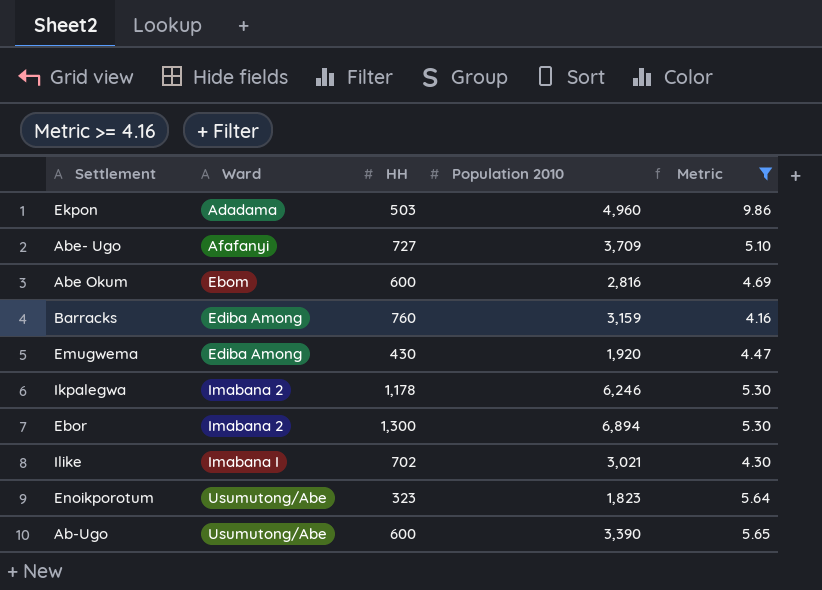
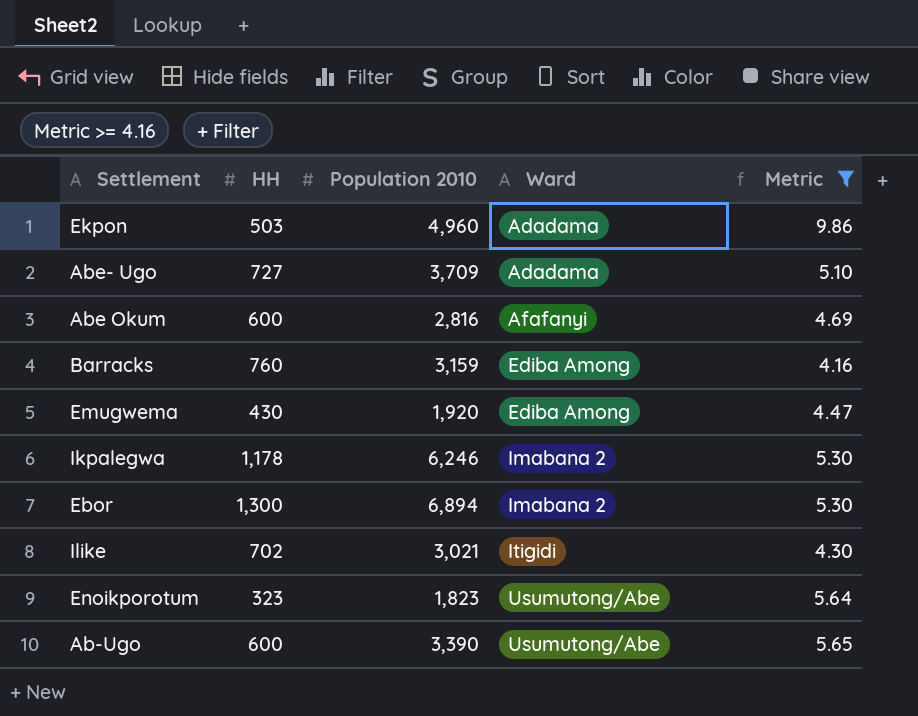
column Ward | position: 2 -> 4
Abe- Ugo | Ward: Afafanyi -> Adadama
Abe Okum | Ward: Ebom -> Afafanyi
Ilike | Ward: Imabana I -> Itigidi

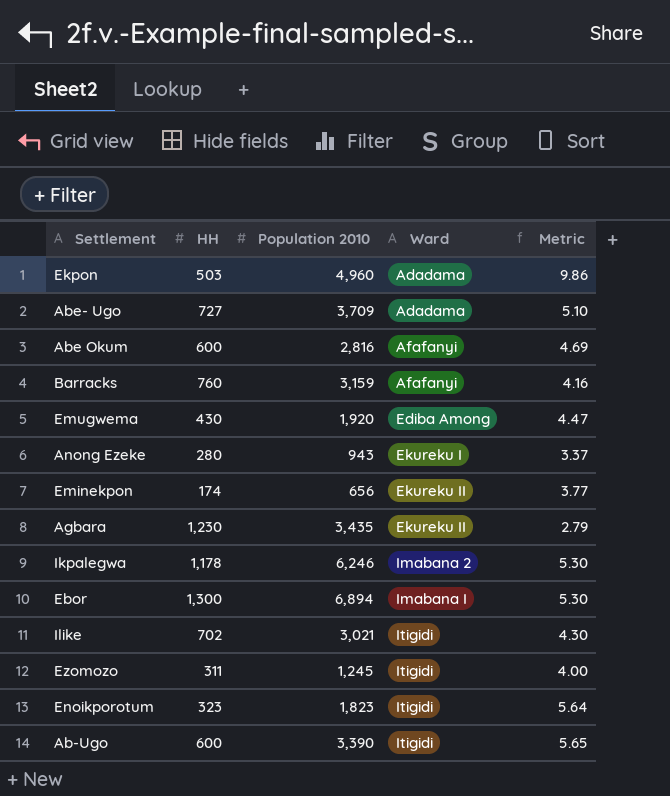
filter: Metric >= 4.16 -> none
Barracks | Ward: Ediba Among -> Afafanyi
Ebor | Ward: Imabana 2 -> Imabana I
Enoikporotum | Ward: Usumutong/Abe -> Itigidi
Ab-Ugo | Ward: Usumutong/Abe -> Itigidi

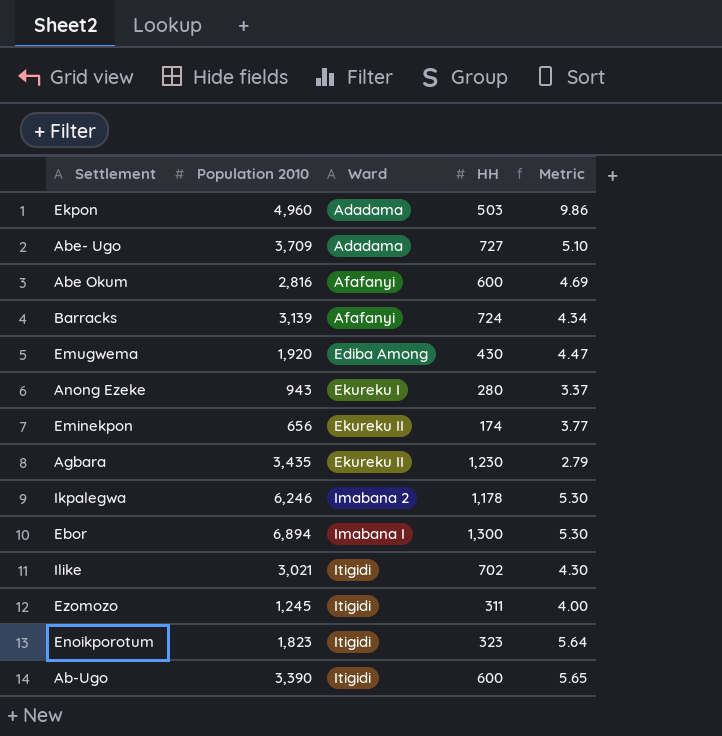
column HH | position: 2 -> 4
Barracks | Population 2010: 3,159 -> 3,139
Barracks | HH: 760 -> 724
Barracks | Metric: 4.16 -> 4.34

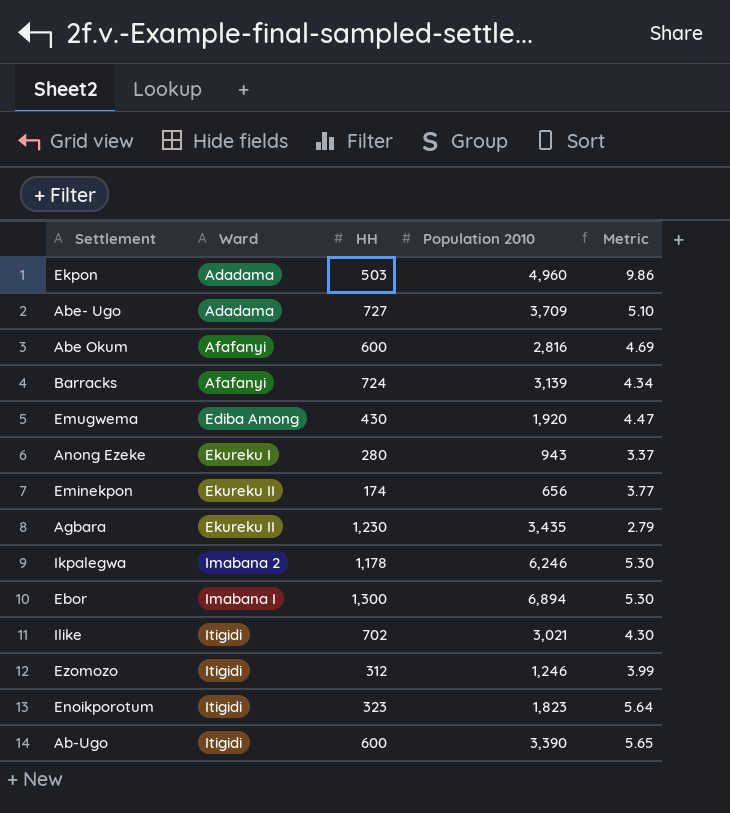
column Population 2010 | position: 2 -> 4
Ezomozo | HH: 311 -> 312
Ezomozo | Population 2010: 1,245 -> 1,246
Ezomozo | Metric: 4.00 -> 3.99

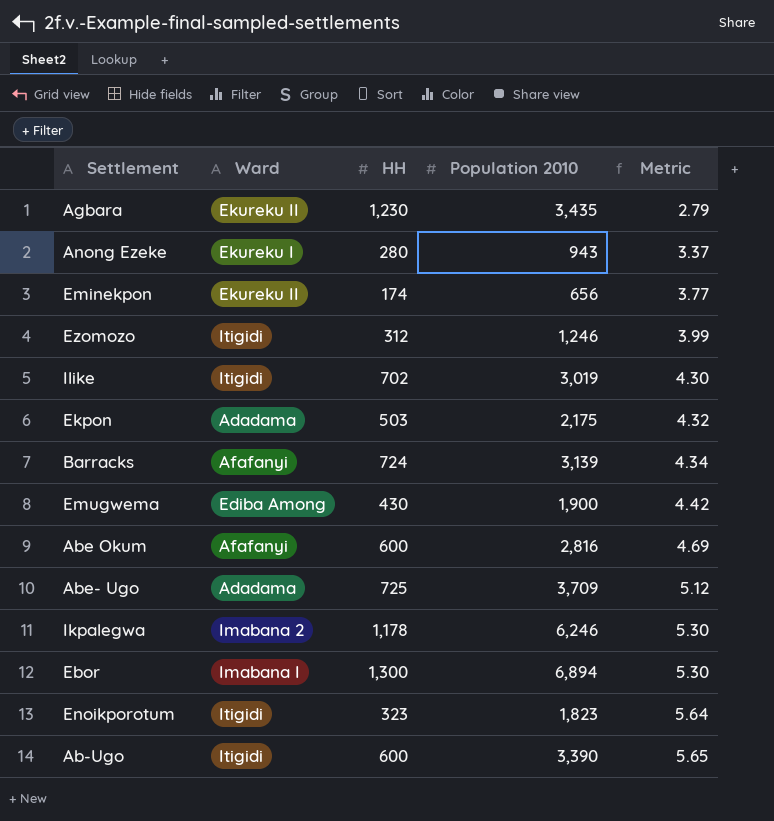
row order: Ward ascending -> Metric ascending
Ilike | Population 2010: 3,021 -> 3,019
Ekpon | Population 2010: 4,960 -> 2,175
Ekpon | Metric: 9.86 -> 4.32
Emugwema | Population 2010: 1,920 -> 1,900
Emugwema | Metric: 4.47 -> 4.42
Abe- Ugo | HH: 727 -> 725
Abe- Ugo | Metric: 5.10 -> 5.12

